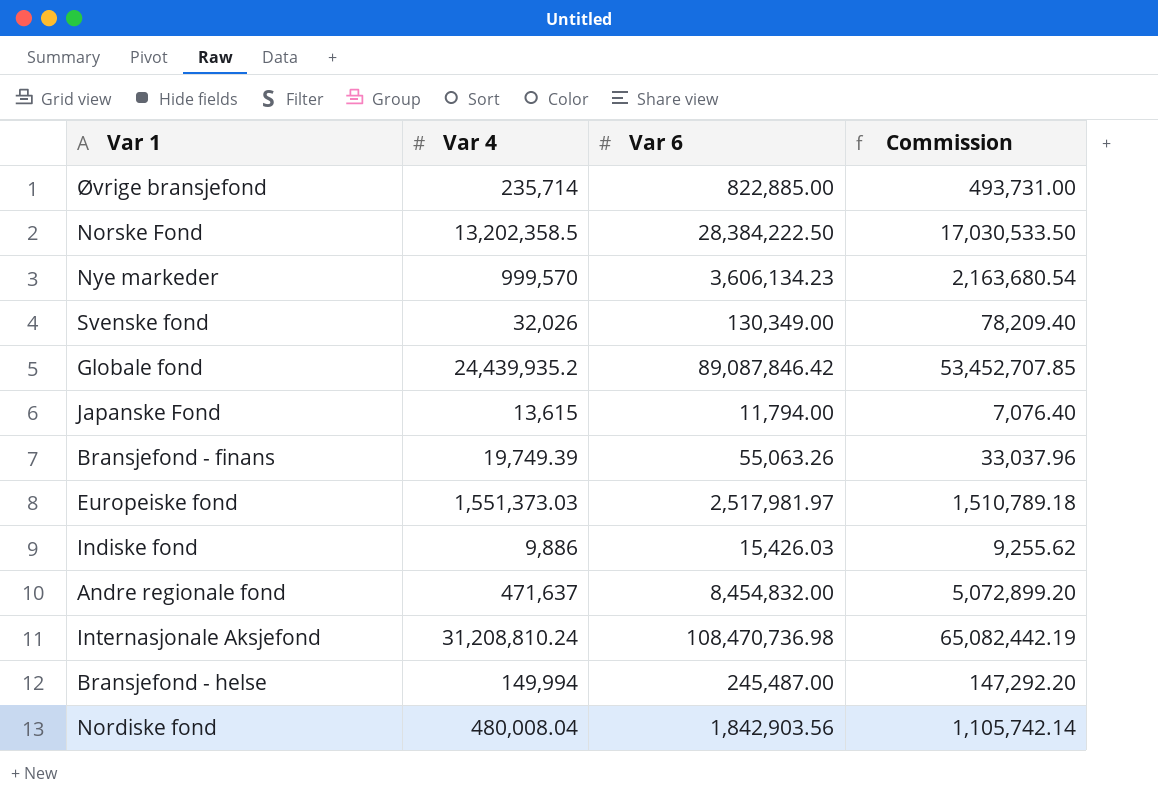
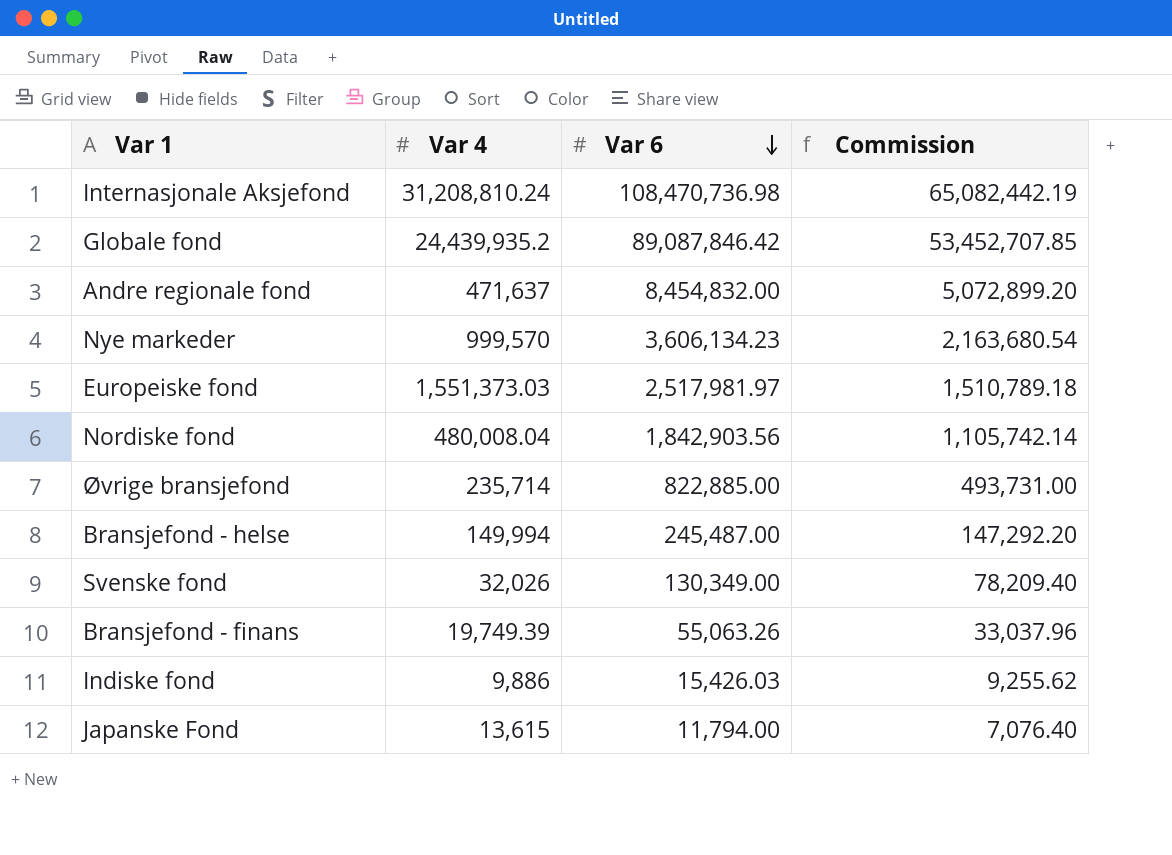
row order: none -> Var 6 descending
row Norske Fond: 13,202,358.5 | 28,384,222.50 | 17,030,533.50 -> none

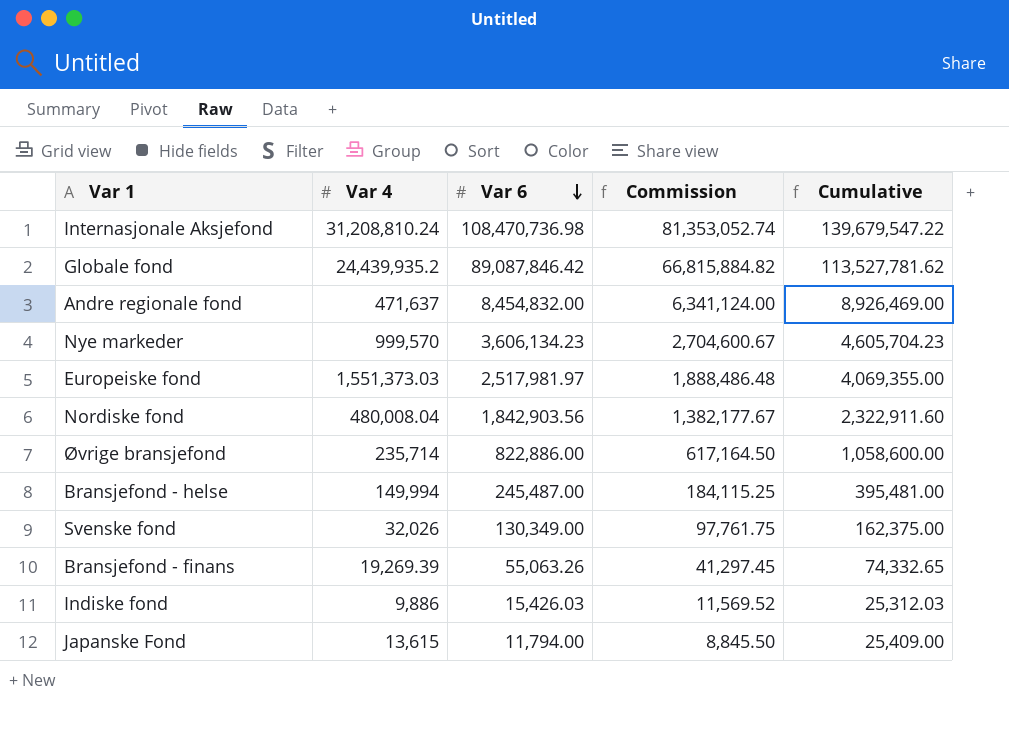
column Commission | formula: [Var 6] * 0.6 -> [Var 6] * 0.75
column Cumulative | formula: none -> [Var 4] + [Var 6]
Øvrige bransjefond | Var 6: 822,885.00 -> 822,886.00
Bransjefond - finans | Var 4: 19,749.39 -> 19,269.39

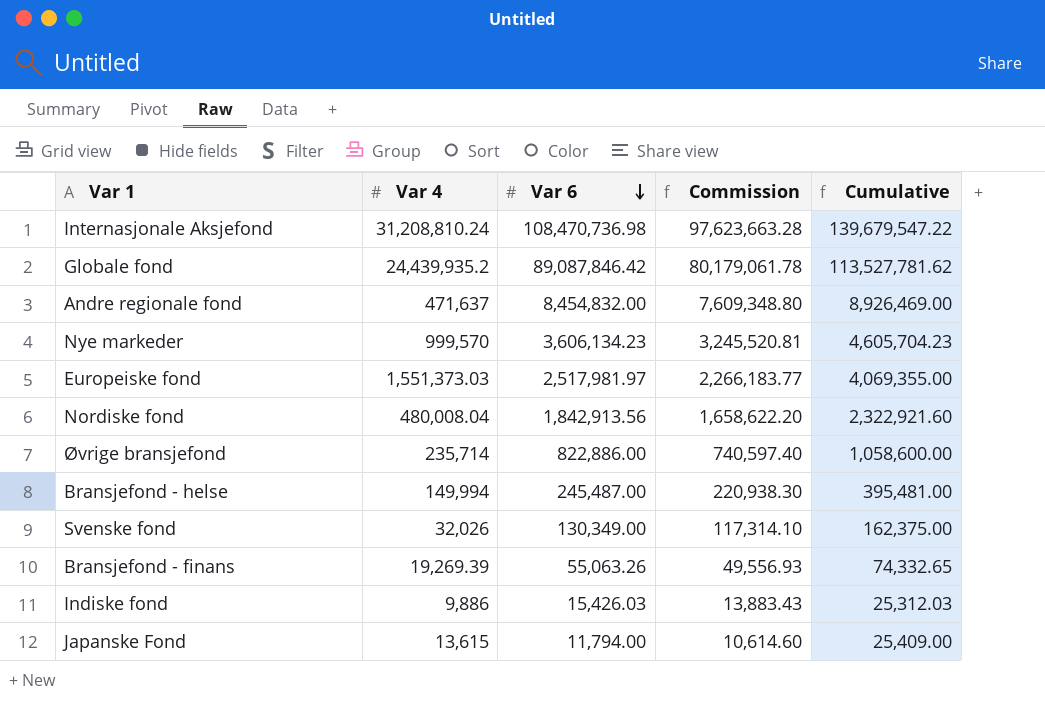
column Commission | formula: [Var 6] * 0.75 -> [Var 6] * 0.9
Nordiske fond | Var 6: 1,842,903.56 -> 1,842,913.56
Nordiske fond | Cumulative: 2,322,911.60 -> 2,322,921.60

